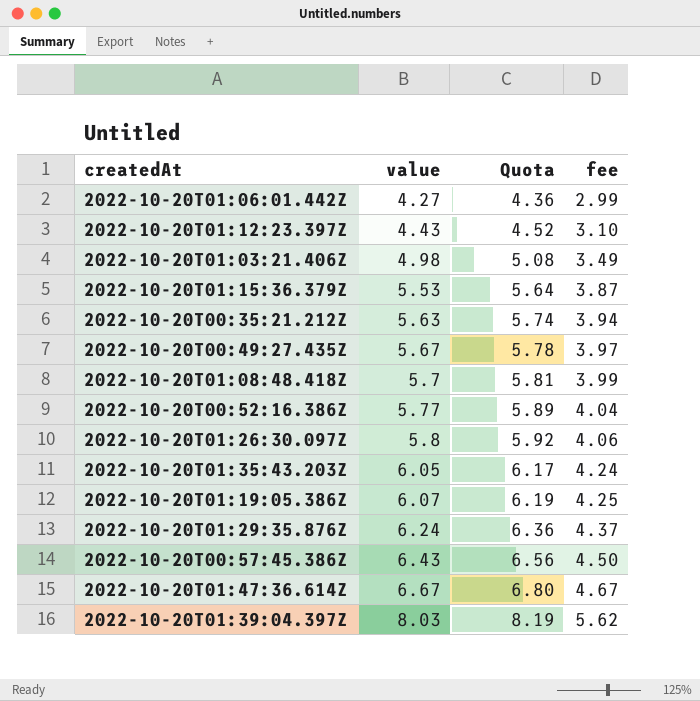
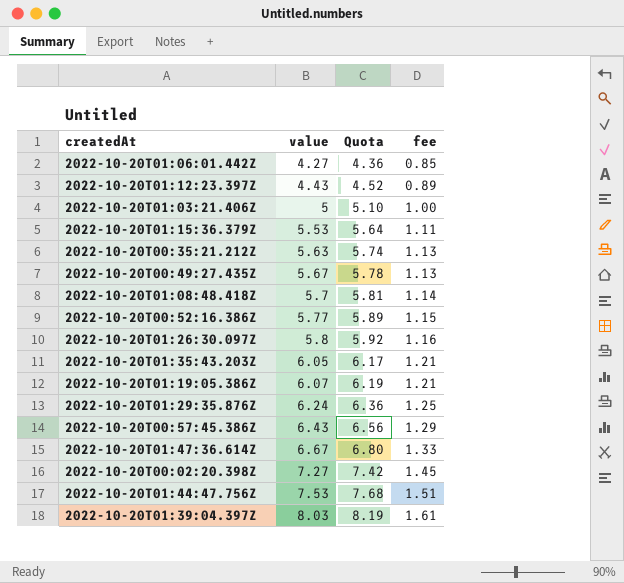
column fee | formula: [value] * 0.7 -> [value] * 0.2
2022-10-20T01:03:21.406Z | value: 4.98 -> 5
2022-10-20T01:03:21.406Z | Quota: 5.08 -> 5.10
row 2022-10-20T00:02:20.398Z: none -> 7.27 | 7.42 | 1.45
row 2022-10-20T01:44:47.756Z: none -> 7.53 | 7.68 | 1.51

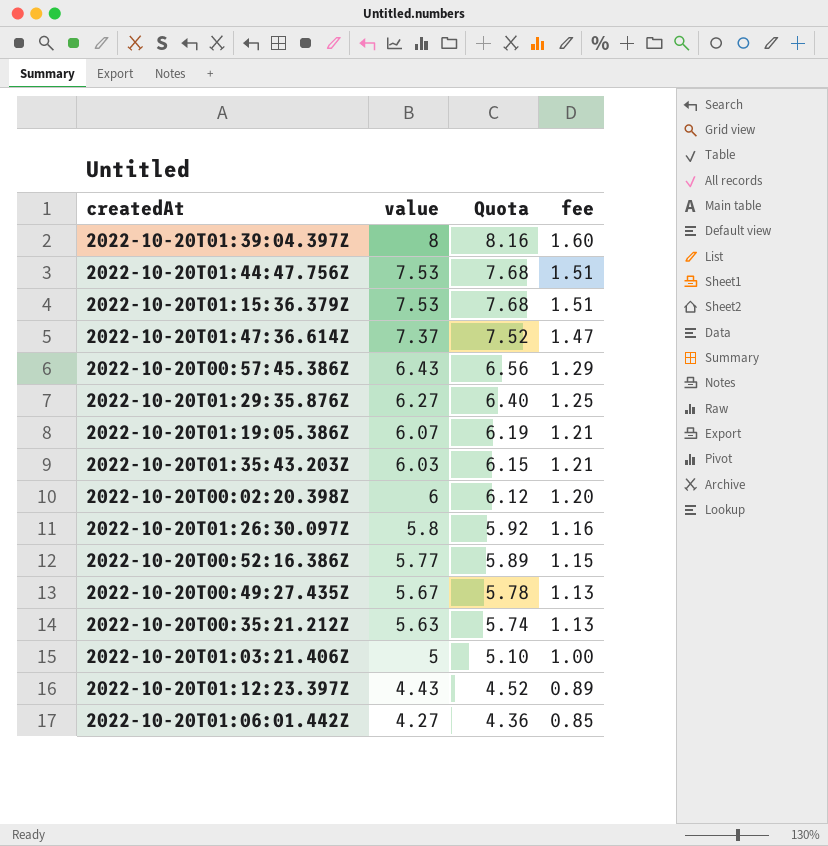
row order: value ascending -> value descending
row 2022-10-20T01:08:48.418Z: 5.7 | 5.81 | 1.14 -> none
2022-10-20T01:39:04.397Z | value: 8.03 -> 8
2022-10-20T01:39:04.397Z | Quota: 8.19 -> 8.16
2022-10-20T01:39:04.397Z | fee: 1.61 -> 1.60
2022-10-20T01:15:36.379Z | value: 5.53 -> 7.53
2022-10-20T01:15:36.379Z | Quota: 5.64 -> 7.68
2022-10-20T01:15:36.379Z | fee: 1.11 -> 1.51
2022-10-20T01:47:36.614Z | value: 6.67 -> 7.37
2022-10-20T01:47:36.614Z | Quota: 6.80 -> 7.52
2022-10-20T01:47:36.614Z | fee: 1.33 -> 1.47
2022-10-20T01:29:35.876Z | value: 6.24 -> 6.27
2022-10-20T01:29:35.876Z | Quota: 6.36 -> 6.40
2022-10-20T01:35:43.203Z | value: 6.05 -> 6.03
2022-10-20T01:35:43.203Z | Quota: 6.17 -> 6.15
2022-10-20T00:02:20.398Z | value: 7.27 -> 6
2022-10-20T00:02:20.398Z | Quota: 7.42 -> 6.12
2022-10-20T00:02:20.398Z | fee: 1.45 -> 1.20

